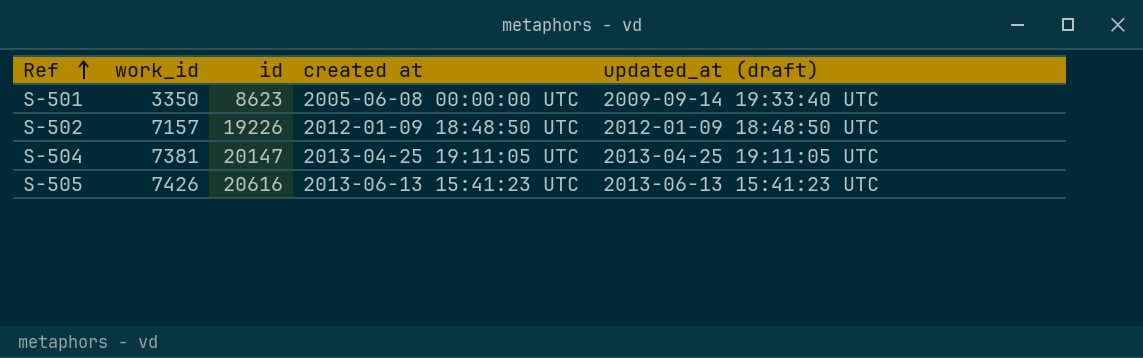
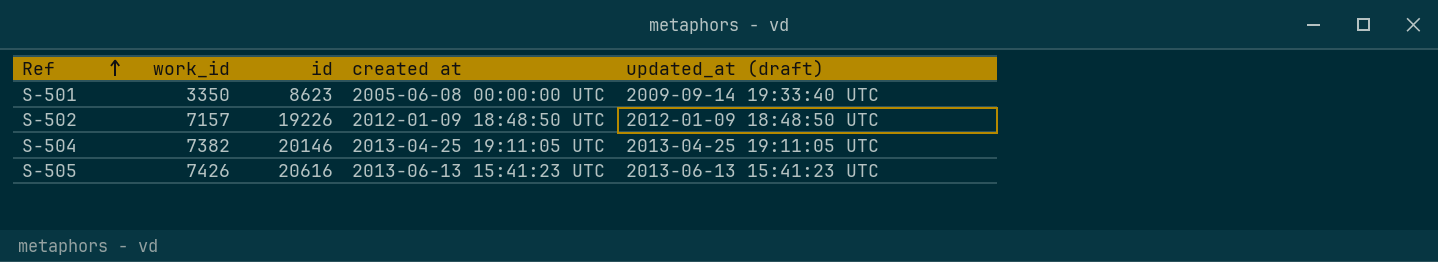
S-504 | work_id: 7381 -> 7382
S-504 | id: 20147 -> 20146

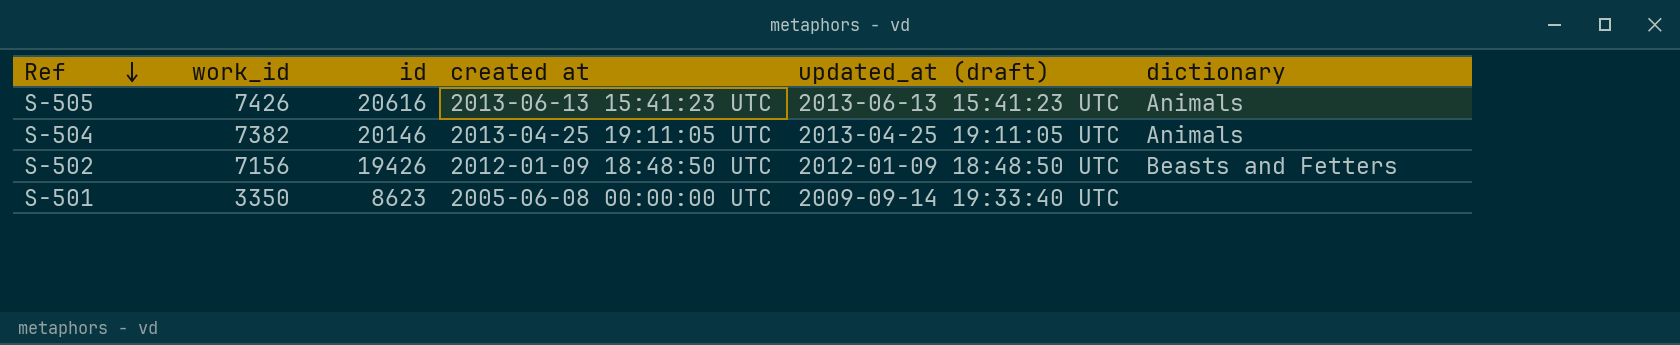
row order: Ref ascending -> Ref descending
column dictionary | position: none -> 6
S-502 | work_id: 7157 -> 7156
S-502 | id: 19226 -> 19426

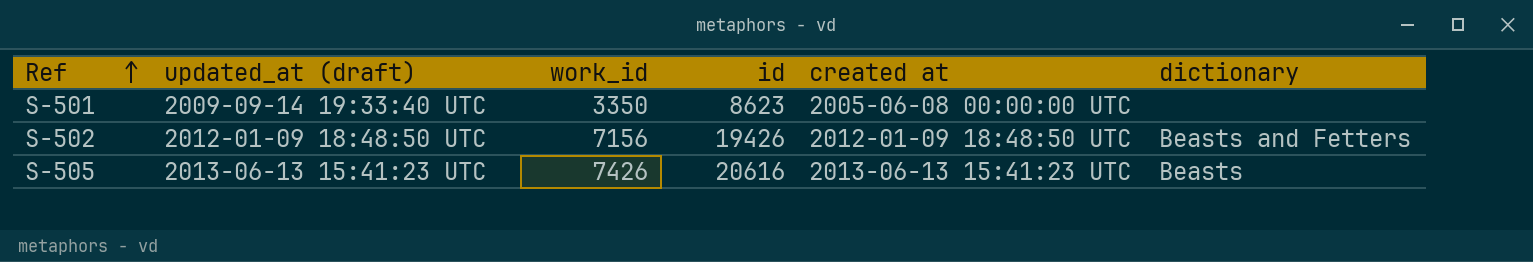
row order: Ref descending -> Ref ascending
column updated_at (draft) | position: 5 -> 2
row S-504: 7382 | 20146 | 2013-04-25 19:11:05 UTC | 2013-04-25 19:11:05 UTC | Animals -> none
S-505 | dictionary: Animals -> Beasts

